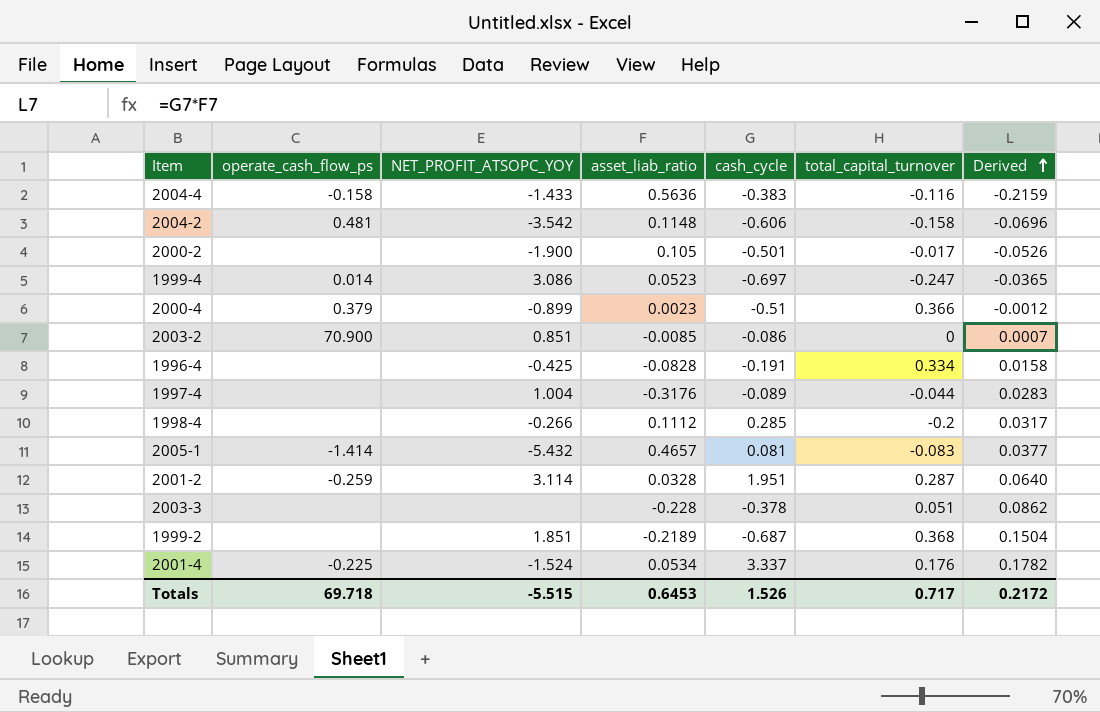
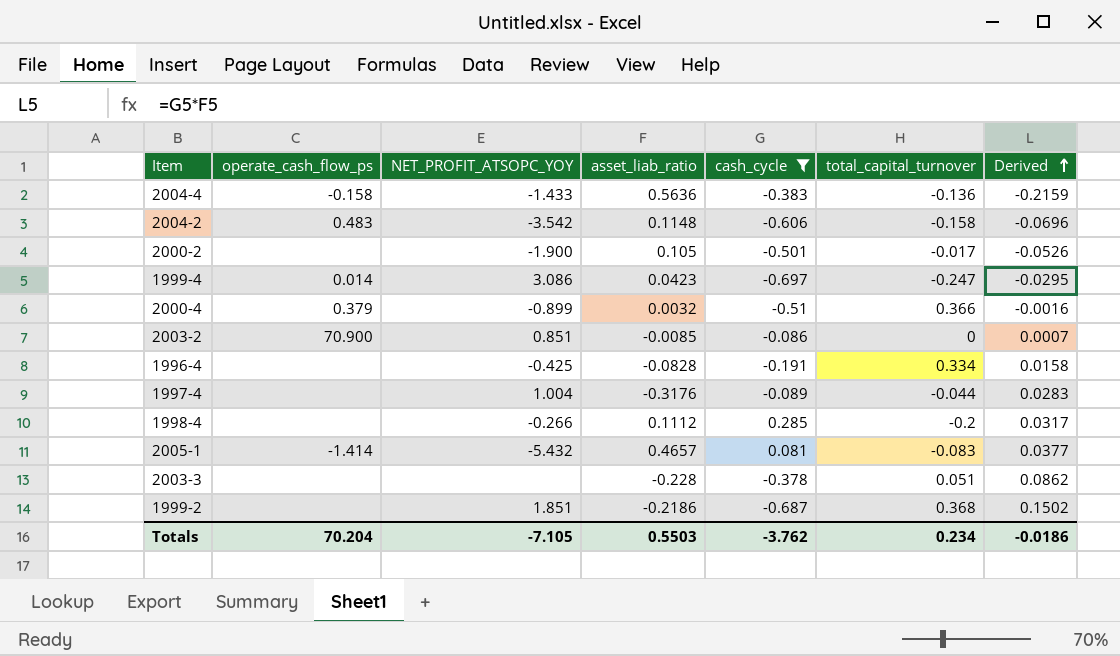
filter: none -> cash_cycle <= 0.285
2004-4 | total_capital_turnover: -0.116 -> -0.136
2004-2 | operate_cash_flow_ps: 0.481 -> 0.483
1999-4 | asset_liab_ratio: 0.0523 -> 0.0423
1999-4 | Derived: -0.0365 -> -0.0295
2000-4 | asset_liab_ratio: 0.0023 -> 0.0032
2000-4 | Derived: -0.0012 -> -0.0016
1999-2 | asset_liab_ratio: -0.2189 -> -0.2186
1999-2 | Derived: 0.1504 -> 0.1502
Totals | operate_cash_flow_ps: 69.718 -> 70.204
Totals | NET_PROFIT_ATSOPC_YOY: -5.515 -> -7.105
Totals | asset_liab_ratio: 0.6453 -> 0.5503
Totals | cash_cycle: 1.526 -> -3.762
Totals | total_capital_turnover: 0.717 -> 0.234
Totals | Derived: 0.2172 -> -0.0186

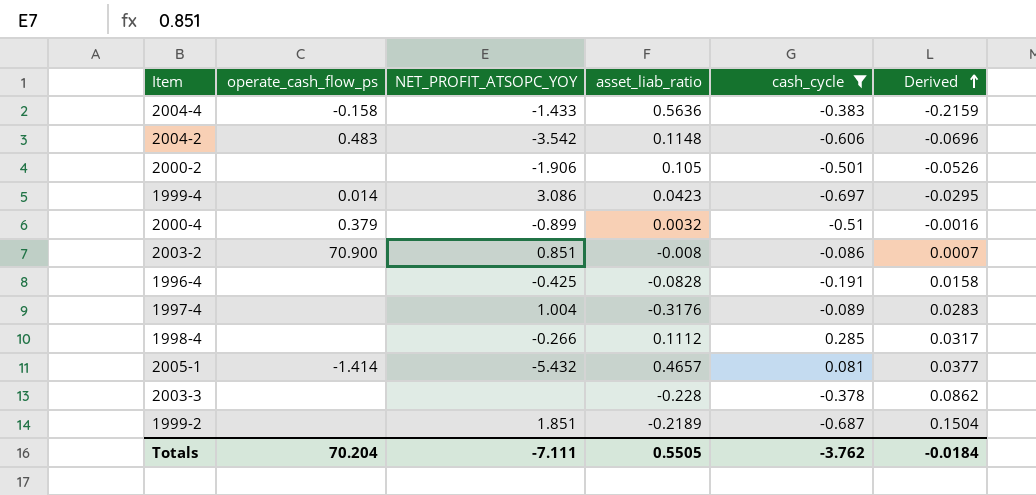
column total_capital_turnover | position: 6 -> none
2000-2 | NET_PROFIT_ATSOPC_YOY: -1.900 -> -1.906
2003-2 | asset_liab_ratio: -0.0085 -> -0.008
1999-2 | asset_liab_ratio: -0.2186 -> -0.2189
1999-2 | Derived: 0.1502 -> 0.1504
Totals | NET_PROFIT_ATSOPC_YOY: -7.105 -> -7.111
Totals | asset_liab_ratio: 0.5503 -> 0.5505
Totals | Derived: -0.0186 -> -0.0184

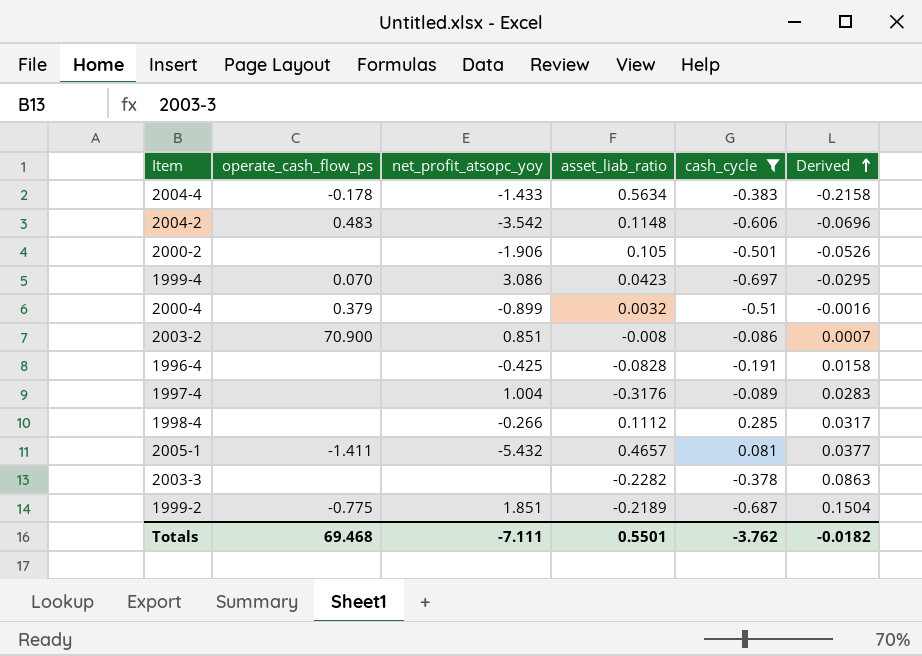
column name: NET_PROFIT_ATSOPC_YOY -> net_profit_atsopc_yoy
2004-4 | operate_cash_flow_ps: -0.158 -> -0.178
2004-4 | asset_liab_ratio: 0.5636 -> 0.5634
2004-4 | Derived: -0.2159 -> -0.2158
1999-4 | operate_cash_flow_ps: 0.014 -> 0.070
2005-1 | operate_cash_flow_ps: -1.414 -> -1.411
2003-3 | asset_liab_ratio: -0.228 -> -0.2282
2003-3 | Derived: 0.0862 -> 0.0863
1999-2 | operate_cash_flow_ps: none -> -0.775
Totals | operate_cash_flow_ps: 70.204 -> 69.468
Totals | asset_liab_ratio: 0.5505 -> 0.5501
Totals | Derived: -0.0184 -> -0.0182

